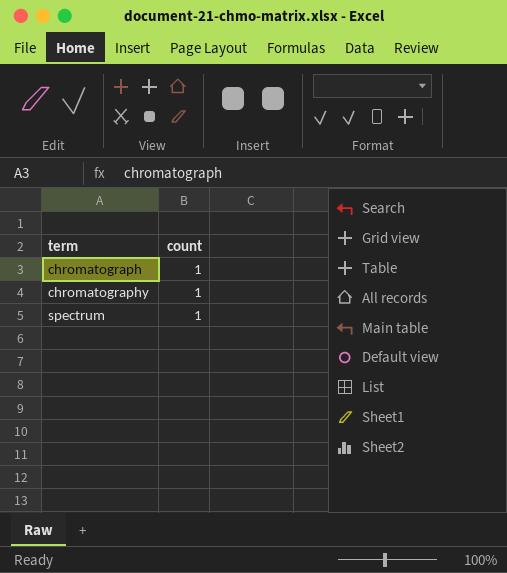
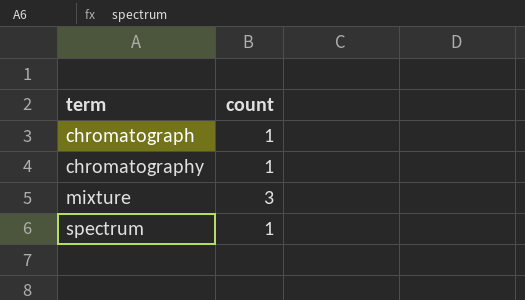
row mixture: none -> 3

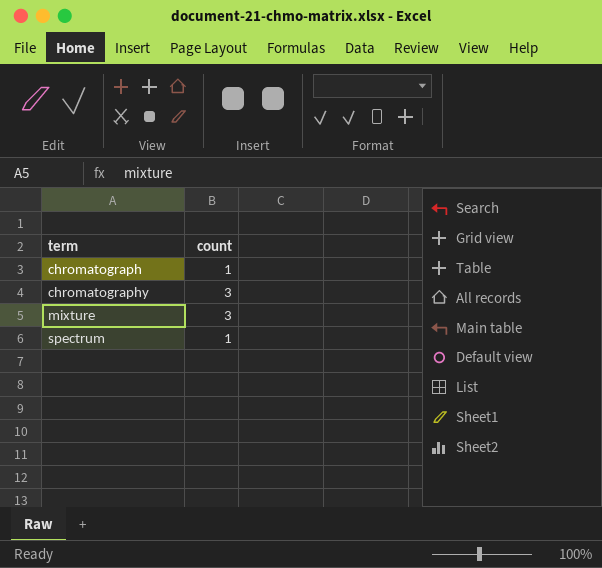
chromatography | count: 1 -> 3

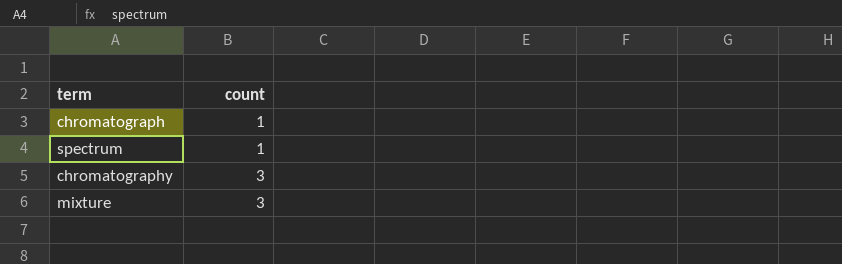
row order: term ascending -> count ascending

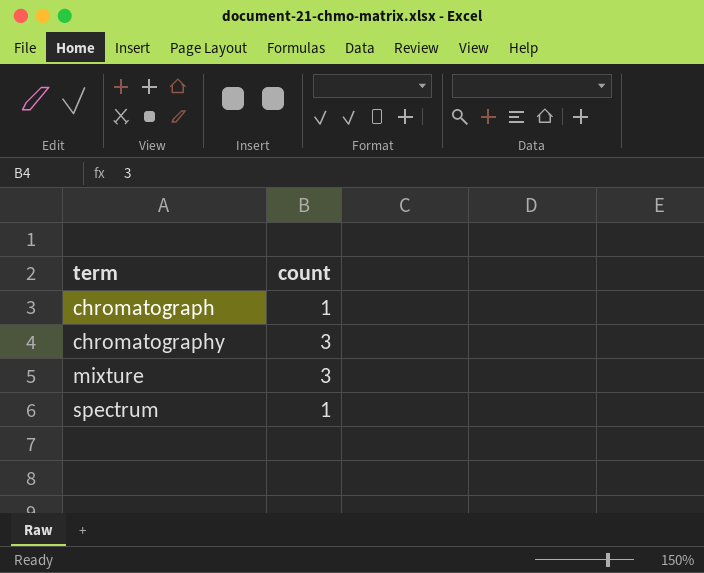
row order: count ascending -> term ascending

